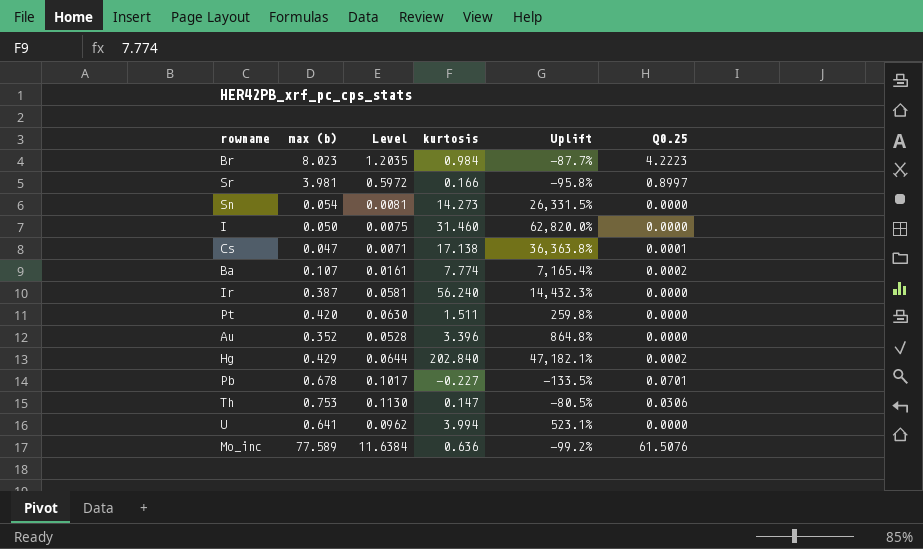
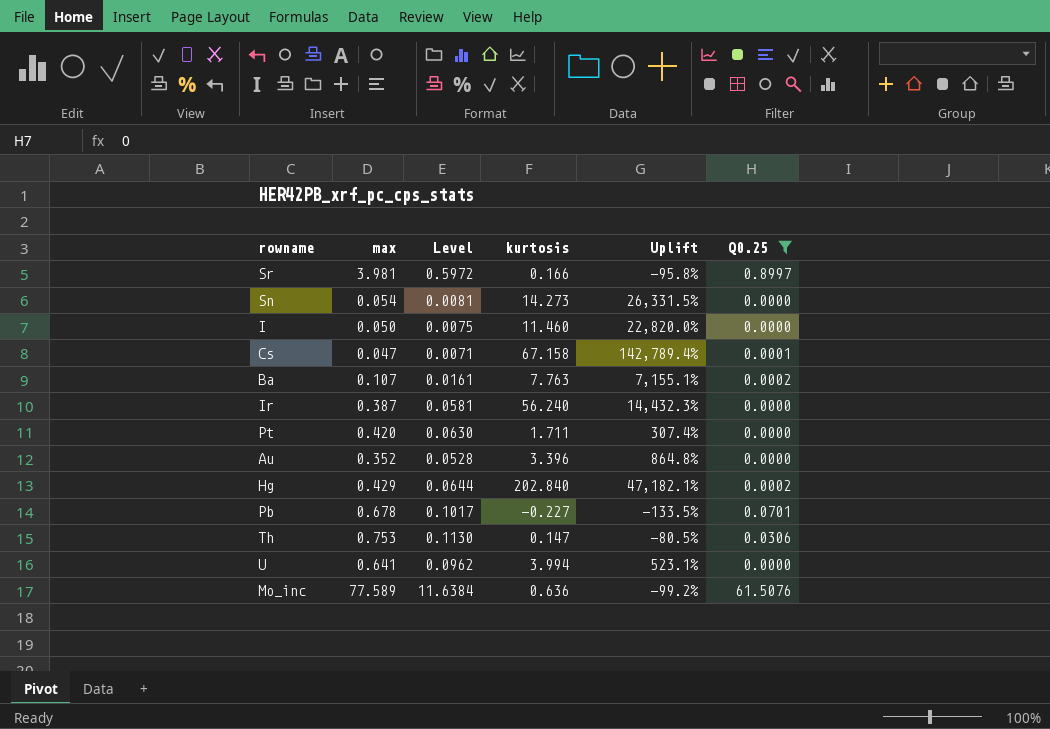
filter: none -> Q0.25 != 4.2223
column name: max (b) -> max
I | kurtosis: 31.460 -> 11.460
I | Uplift: 62,820.0% -> 22,820.0%
Cs | kurtosis: 17.138 -> 67.158
Cs | Uplift: 36,363.8% -> 142,789.4%
Ba | kurtosis: 7.774 -> 7.763
Ba | Uplift: 7,165.4% -> 7,155.1%
Pt | kurtosis: 1.511 -> 1.711
Pt | Uplift: 259.8% -> 307.4%

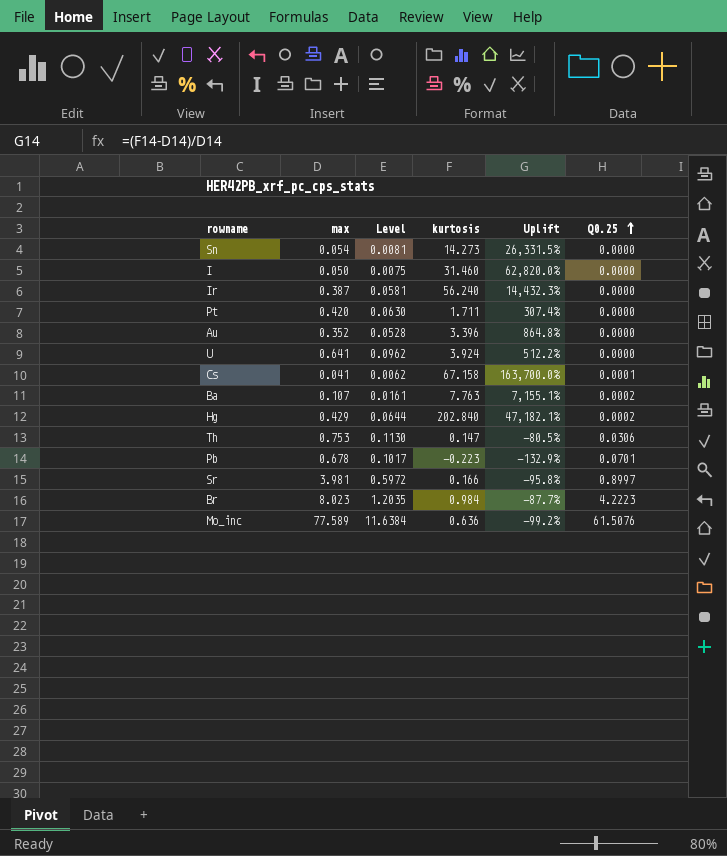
filter: Q0.25 != 4.2223 -> none
row order: none -> Q0.25 ascending
I | kurtosis: 11.460 -> 31.460
I | Uplift: 22,820.0% -> 62,820.0%
U | kurtosis: 3.994 -> 3.924
U | Uplift: 523.1% -> 512.2%
Cs | max: 0.047 -> 0.041
Cs | Level: 0.0071 -> 0.0062
Cs | Uplift: 142,789.4% -> 163,700.0%
Pb | kurtosis: -0.227 -> -0.223
Pb | Uplift: -133.5% -> -132.9%

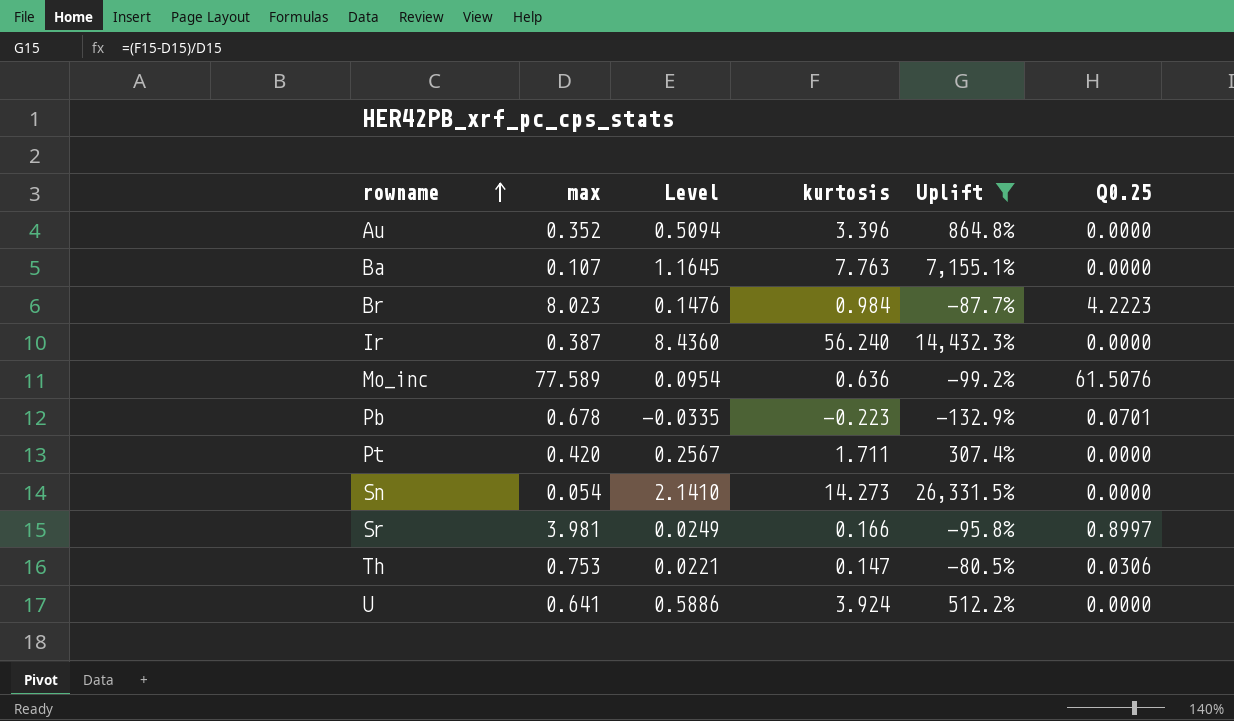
filter: none -> Uplift <= 26,331.5%
row order: Q0.25 ascending -> rowname ascending
column Level | formula: [max] * 0.15 -> [kurtosis] * 0.15
Ba | Q0.25: 0.0002 -> 0.0000

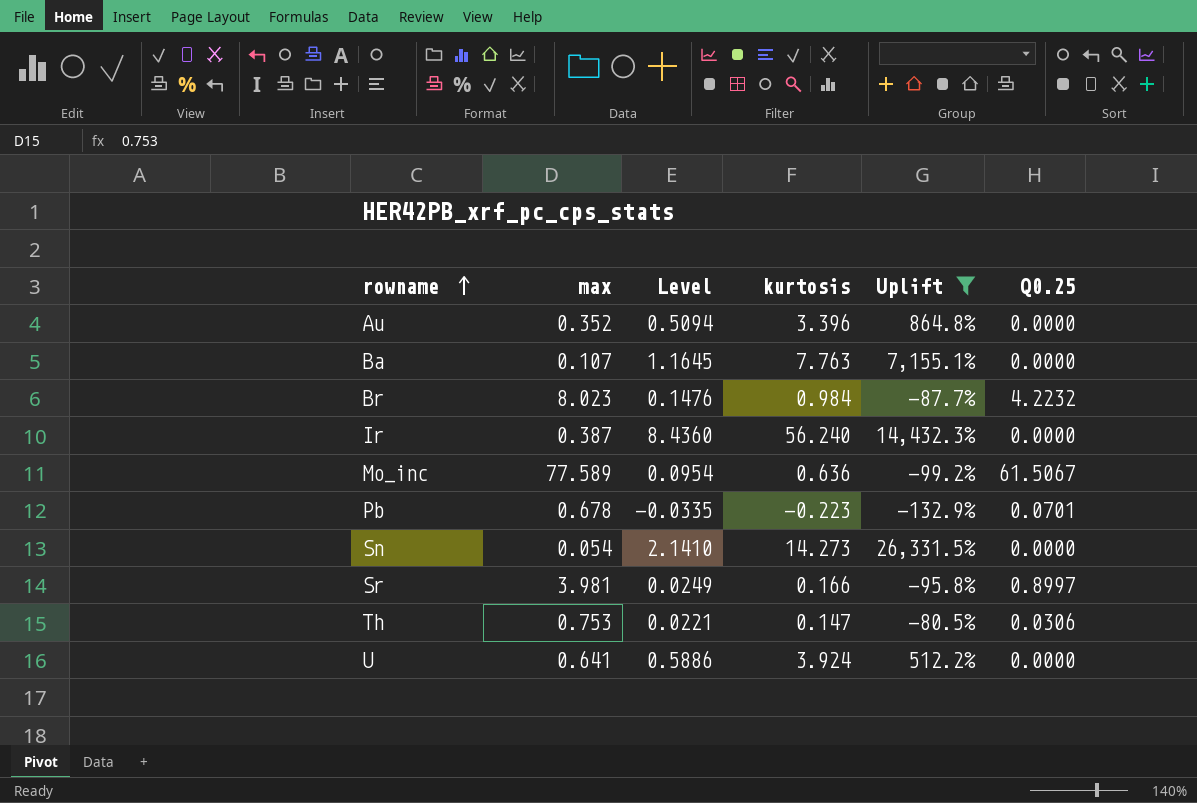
row Pt: 0.420 | 0.2567 | 1.711 | 307.4% | 0.0000 -> none
Br | Q0.25: 4.2223 -> 4.2232
Mo_inc | Q0.25: 61.5076 -> 61.5067

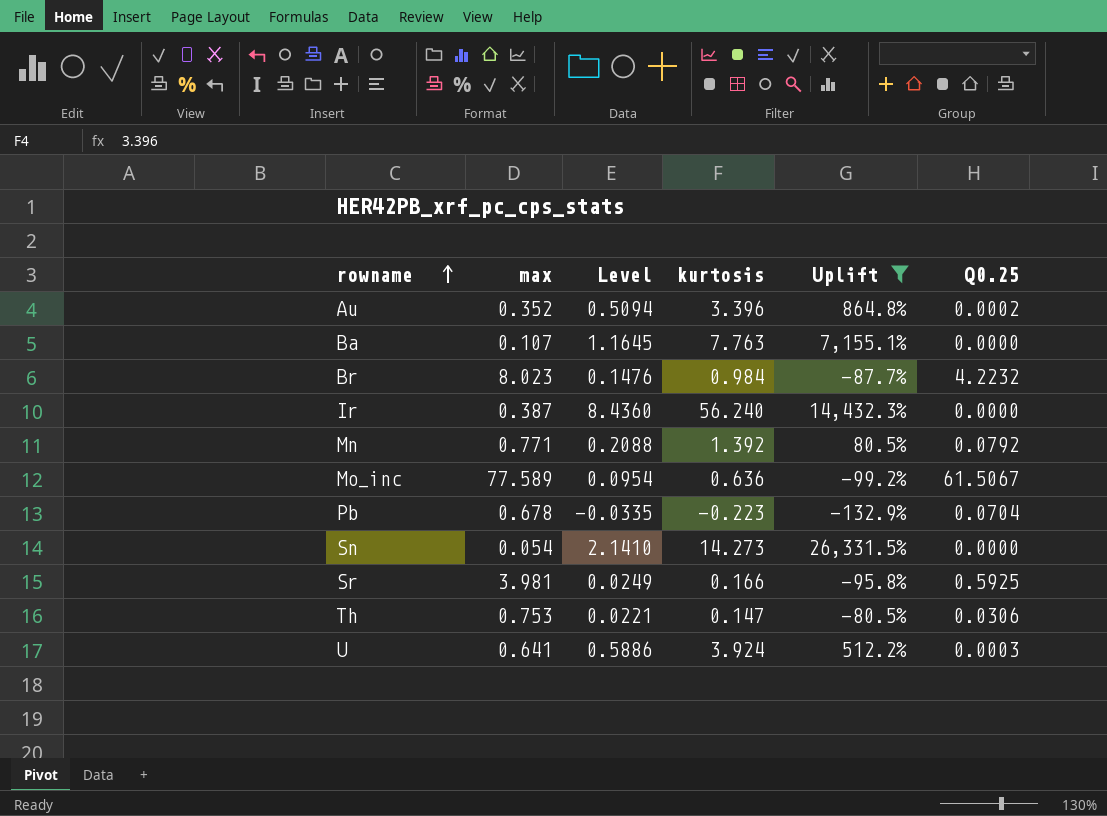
Au | Q0.25: 0.0000 -> 0.0002
row Mn: none -> 0.771 | 0.2088 | 1.392 | 80.5% | 0.0792
Pb | Q0.25: 0.0701 -> 0.0704
Sr | Q0.25: 0.8997 -> 0.5925
U | Q0.25: 0.0000 -> 0.0003

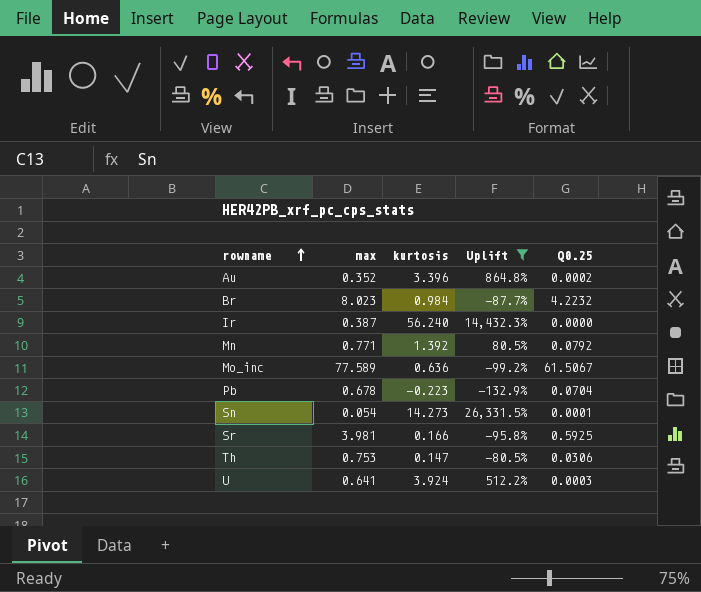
column Level | formula: [kurtosis] * 0.15 -> none
row Ba: 0.107 | 1.1645 | 7.763 | 7,155.1% | 0.0000 -> none
Sn | Q0.25: 0.0000 -> 0.0001

